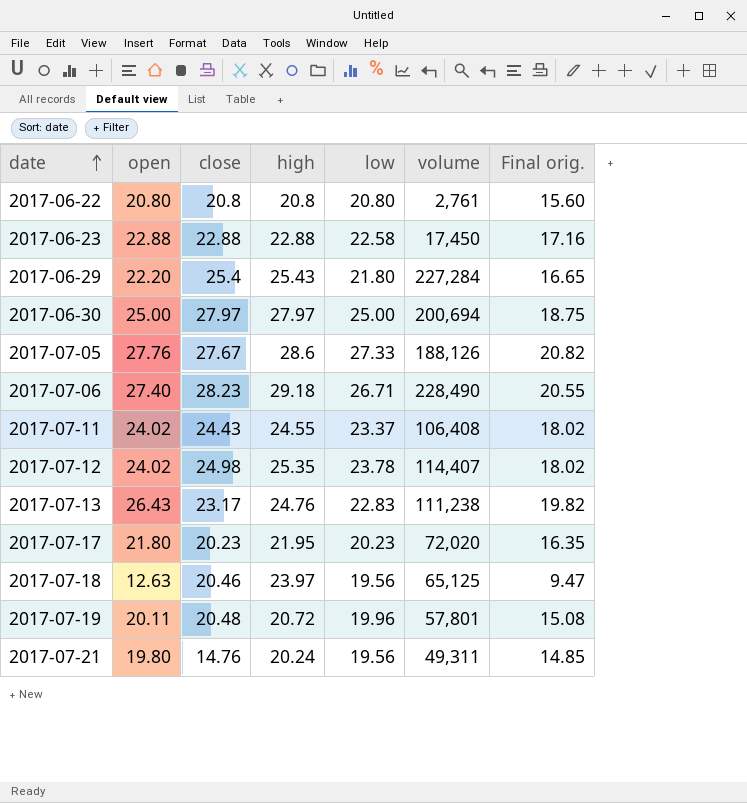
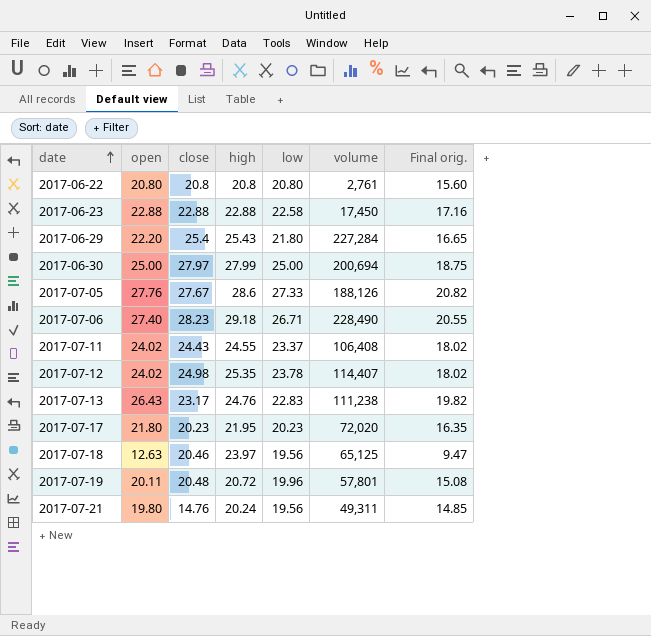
2017-06-30 | high: 27.97 -> 27.99

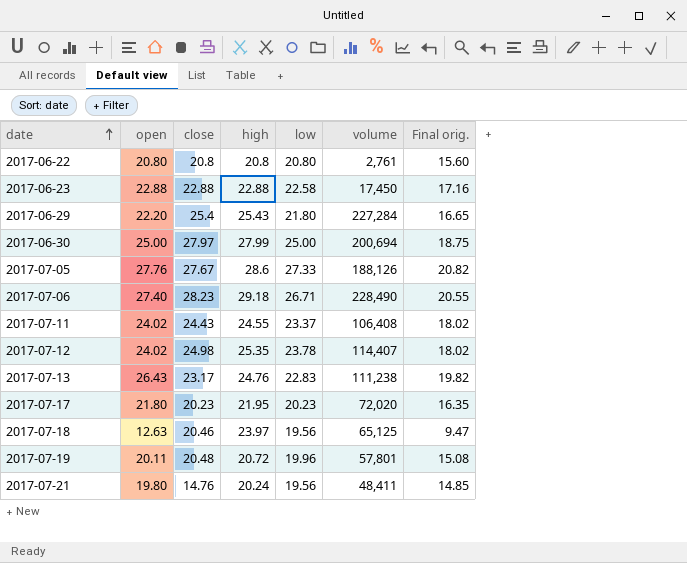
2017-07-21 | volume: 49,311 -> 48,411

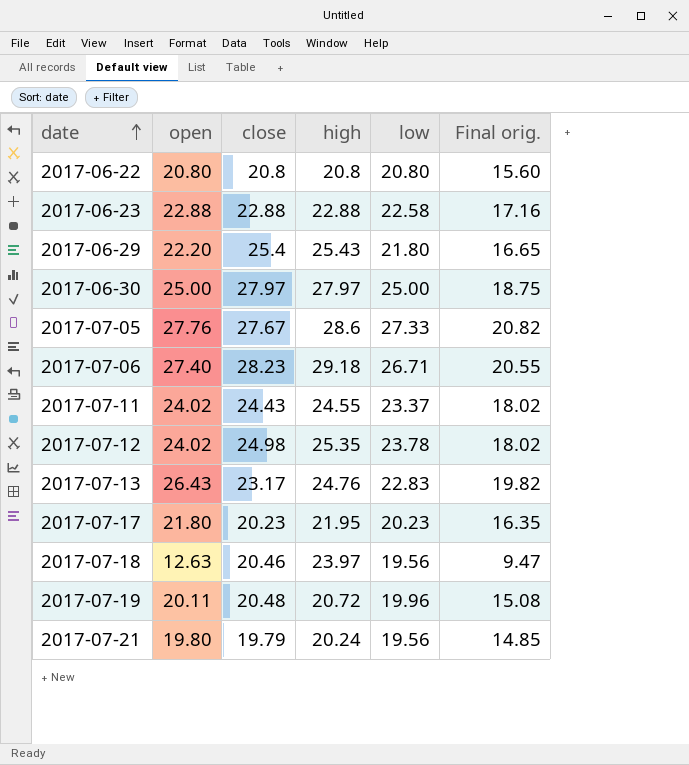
column volume | position: 6 -> none
2017-06-30 | high: 27.99 -> 27.97
2017-07-21 | close: 14.76 -> 19.79

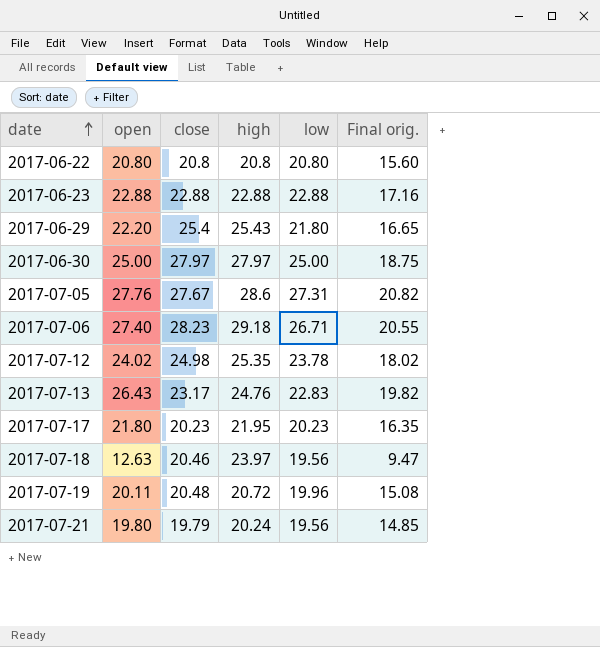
row 2017-07-11: 24.02 | 24.43 | 24.55 | 23.37 | 18.02 -> none
2017-06-23 | low: 22.58 -> 22.88
2017-07-05 | low: 27.33 -> 27.31

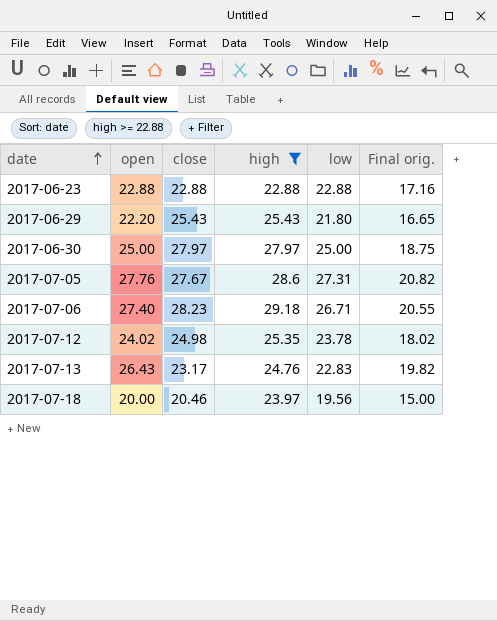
filter: none -> high >= 22.88
2017-06-29 | close: 25.4 -> 25.43
2017-07-18 | open: 12.63 -> 20.00
2017-07-18 | Final orig.: 9.47 -> 15.00

